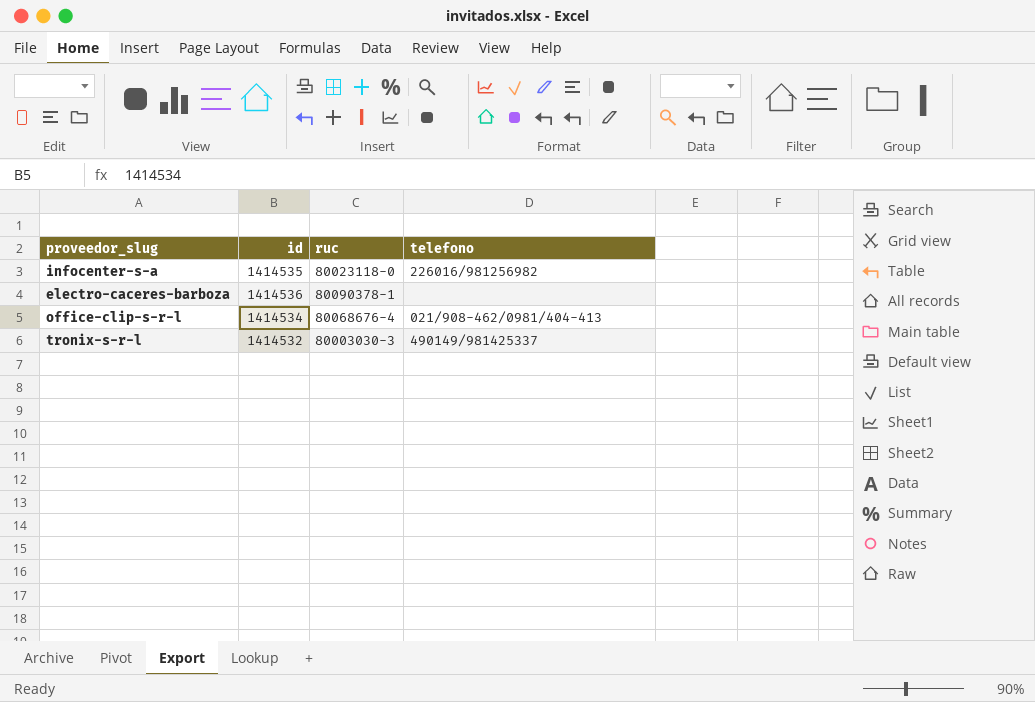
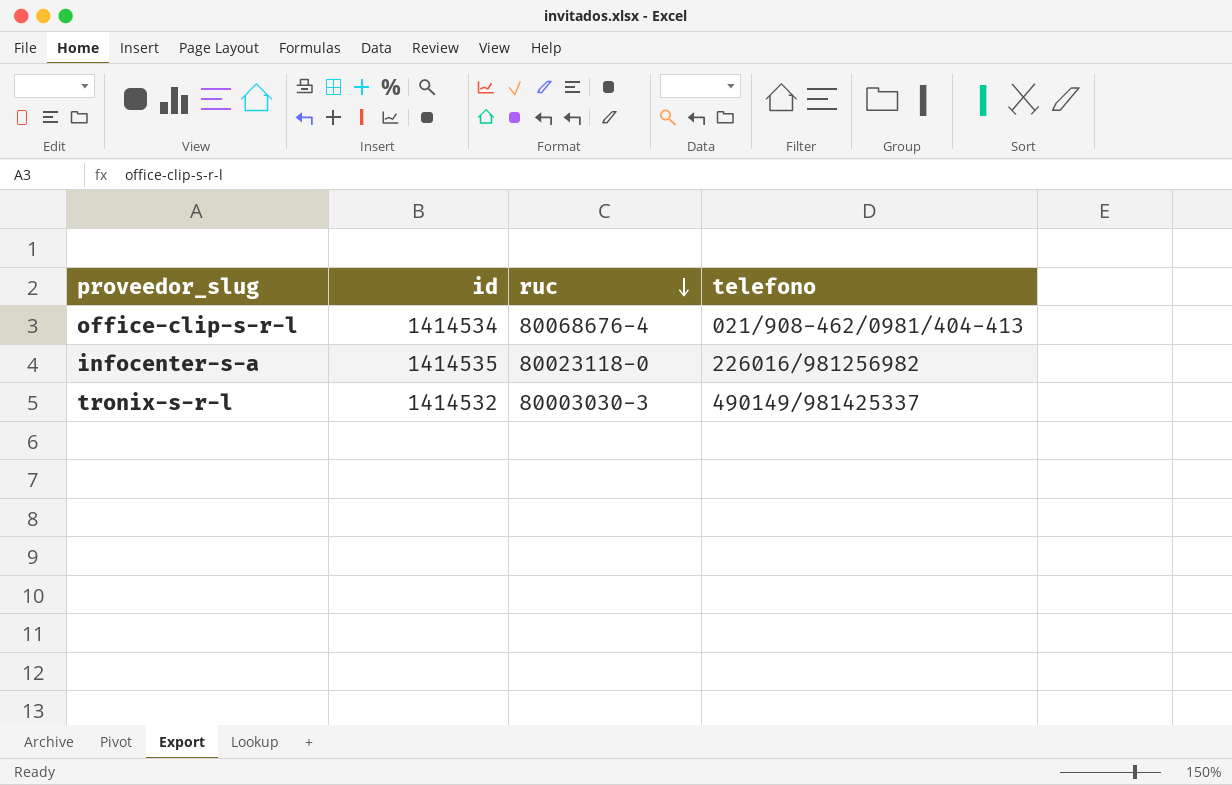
row order: none -> ruc descending
row electro-caceres-barboza: 1414536 | 80090378-1 | none -> none

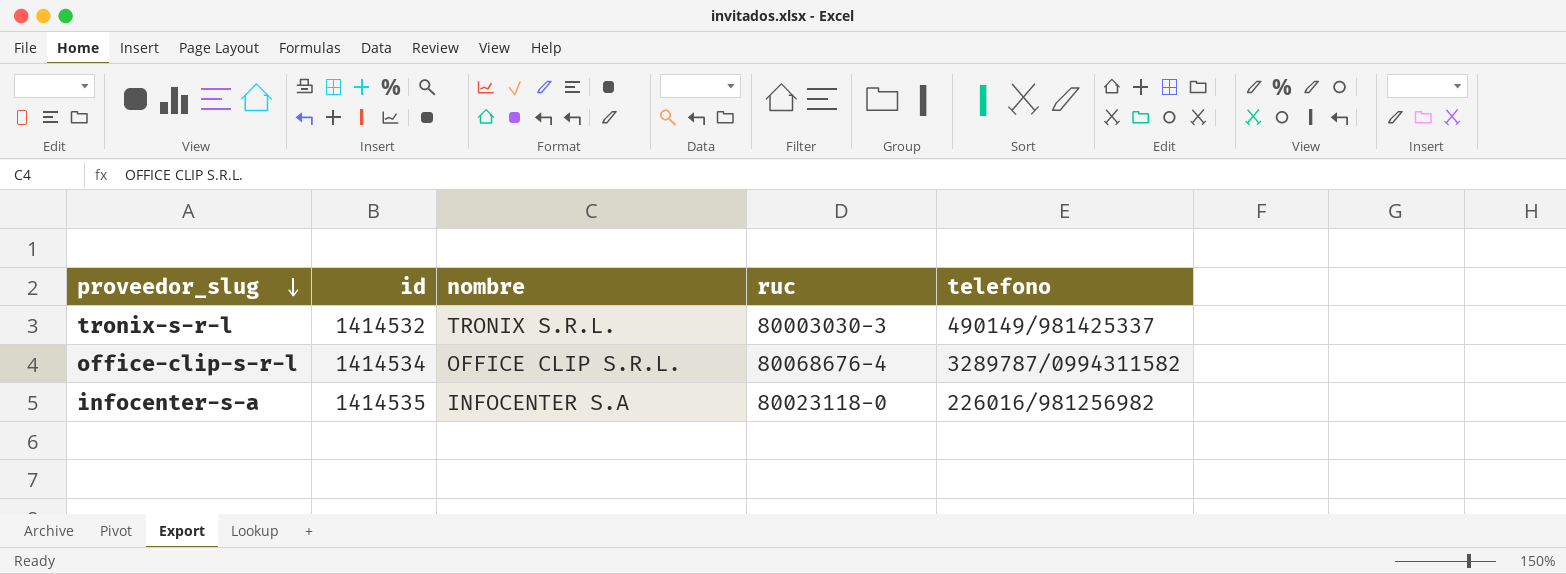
row order: ruc descending -> proveedor_slug descending
column nombre | position: none -> 3
office-clip-s-r-l | telefono: 021/908-462/0981/404-413 -> 3289787/0994311582

